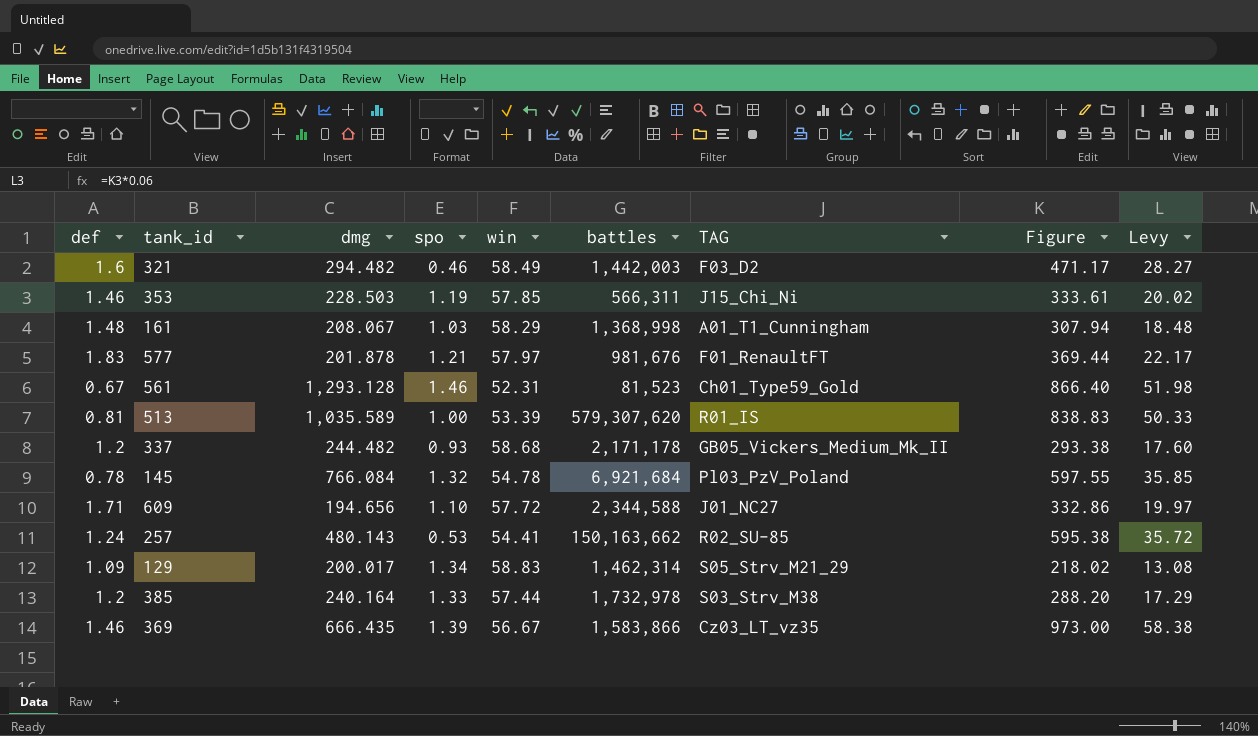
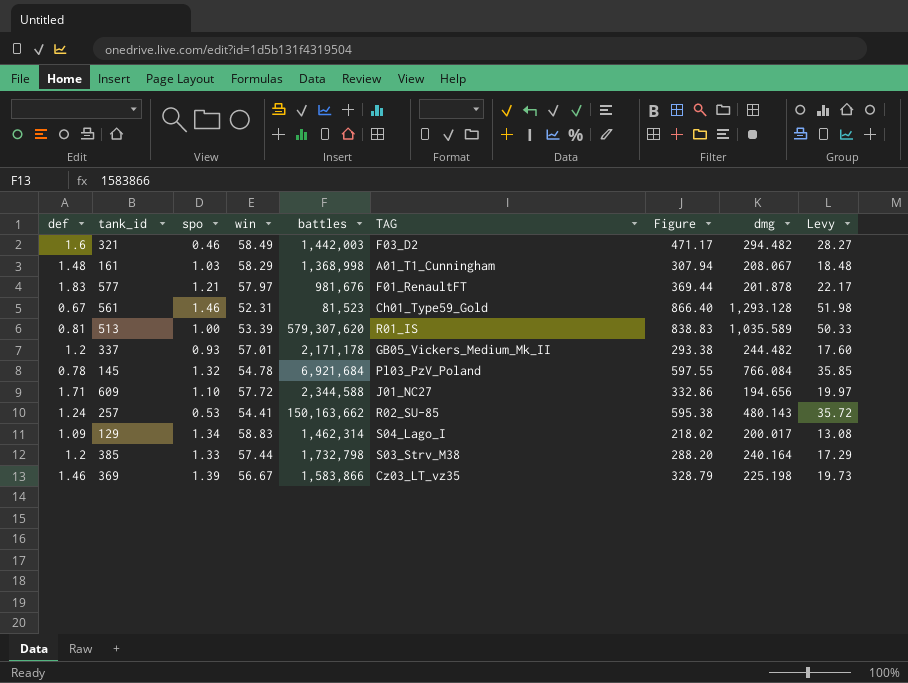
column dmg | position: 3 -> 8
row 353: 1.46 | 228.503 | 1.19 | 57.85 | 566,311 | J15_Chi_Ni | 333.61 | 20.02 -> none
337 | win: 58.68 -> 57.01
129 | TAG: S05_Strv_M21_29 -> S04_Lago_I
385 | battles: 1,732,978 -> 1,732,798
369 | Figure: 973.00 -> 328.79
369 | dmg: 666.435 -> 225.198
369 | Levy: 58.38 -> 19.73

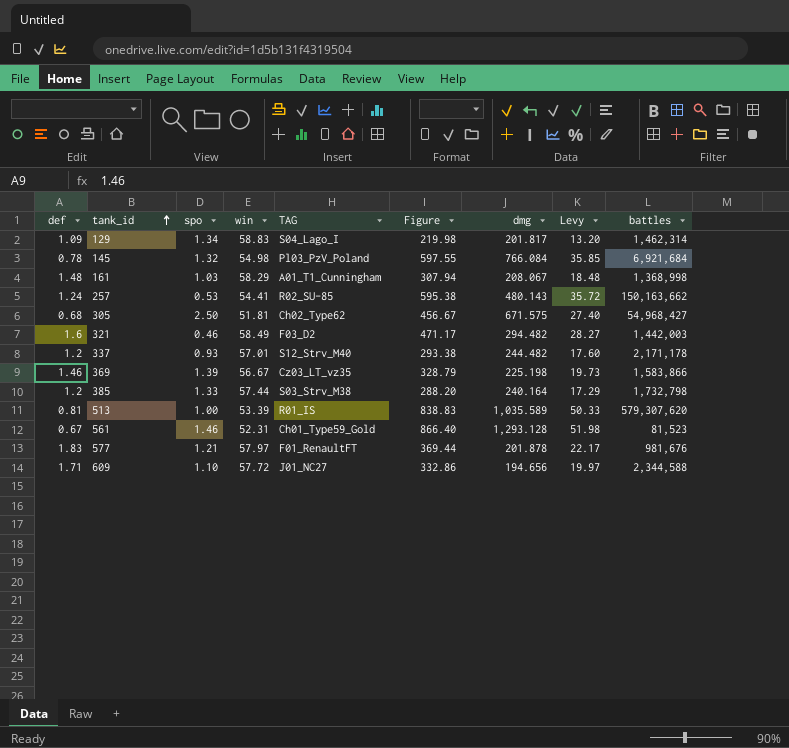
row order: none -> tank_id ascending
column battles | position: 5 -> 9
129 | Figure: 218.02 -> 219.98
129 | dmg: 200.017 -> 201.817
129 | Levy: 13.08 -> 13.20
145 | win: 54.78 -> 54.98
row 305: none -> 0.68 | 2.50 | 51.81 | Ch02_Type62 | 456.67 | 671.575 | 27.40 | 54,968,427
337 | TAG: GB05_Vickers_Medium_Mk_II -> S12_Strv_M40

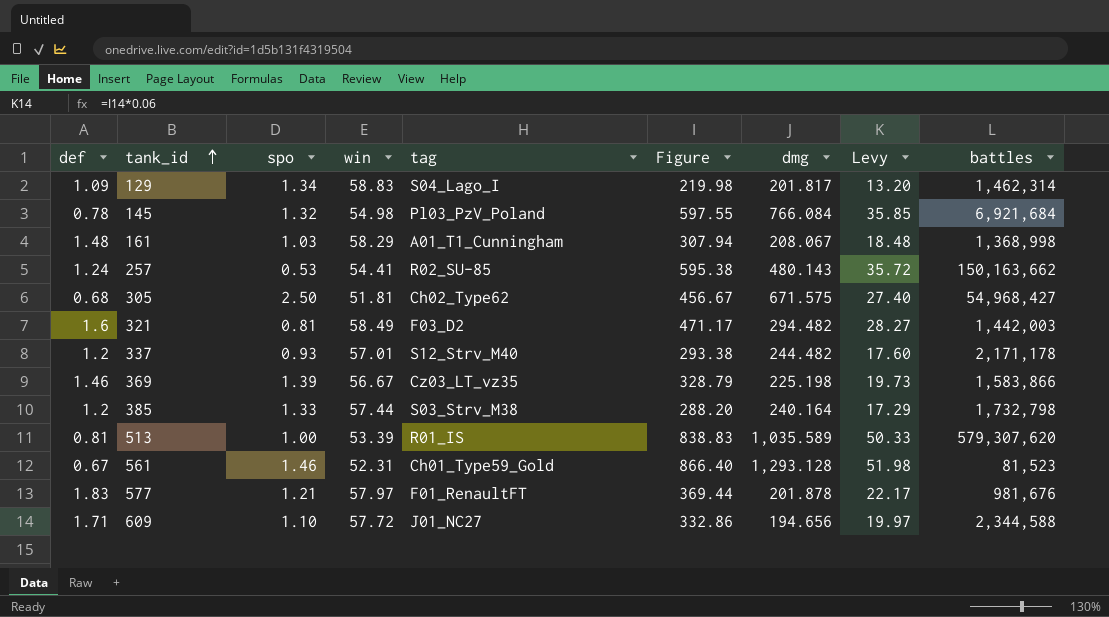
column name: TAG -> tag
321 | spo: 0.46 -> 0.81

